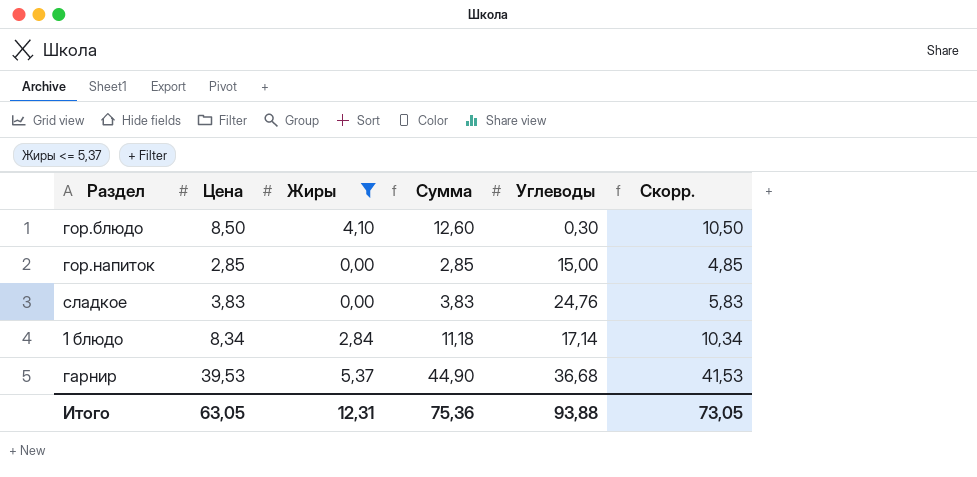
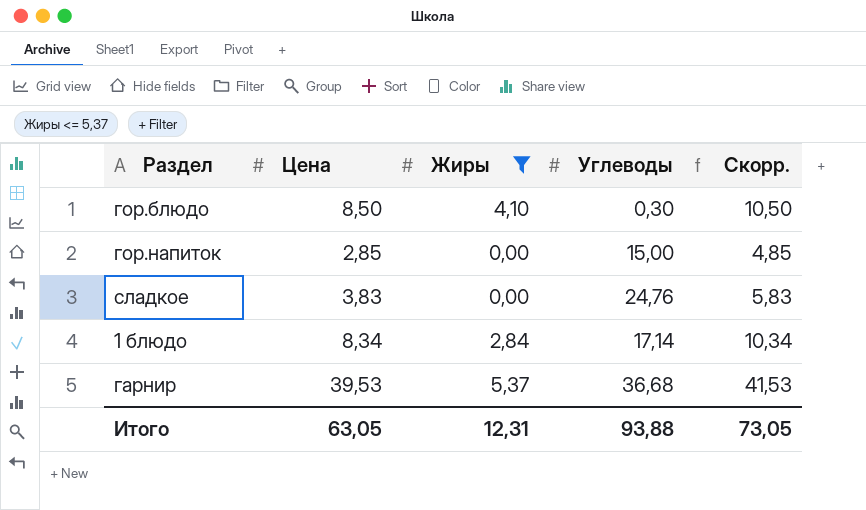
column Сумма | formula: [Цена] + [Жиры] -> none

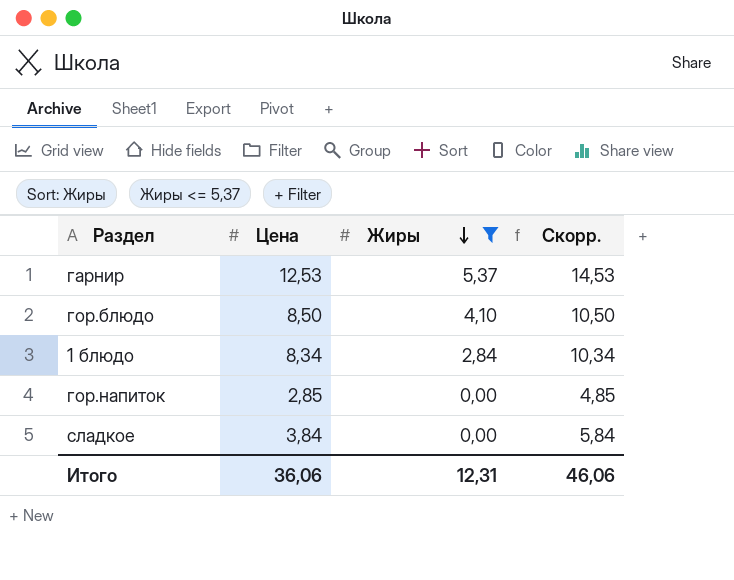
row order: none -> Жиры descending
column Углеводы | position: 4 -> none
гарнир | Цена: 39,53 -> 12,53
гарнир | Скорр.: 41,53 -> 14,53
сладкое | Цена: 3,83 -> 3,84
сладкое | Скорр.: 5,83 -> 5,84
Итого | Цена: 63,05 -> 36,06
Итого | Скорр.: 73,05 -> 46,06

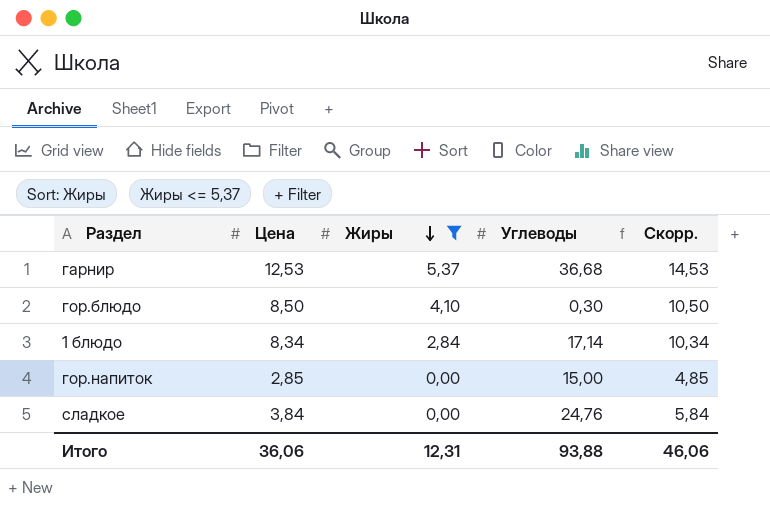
column Углеводы | position: none -> 4

